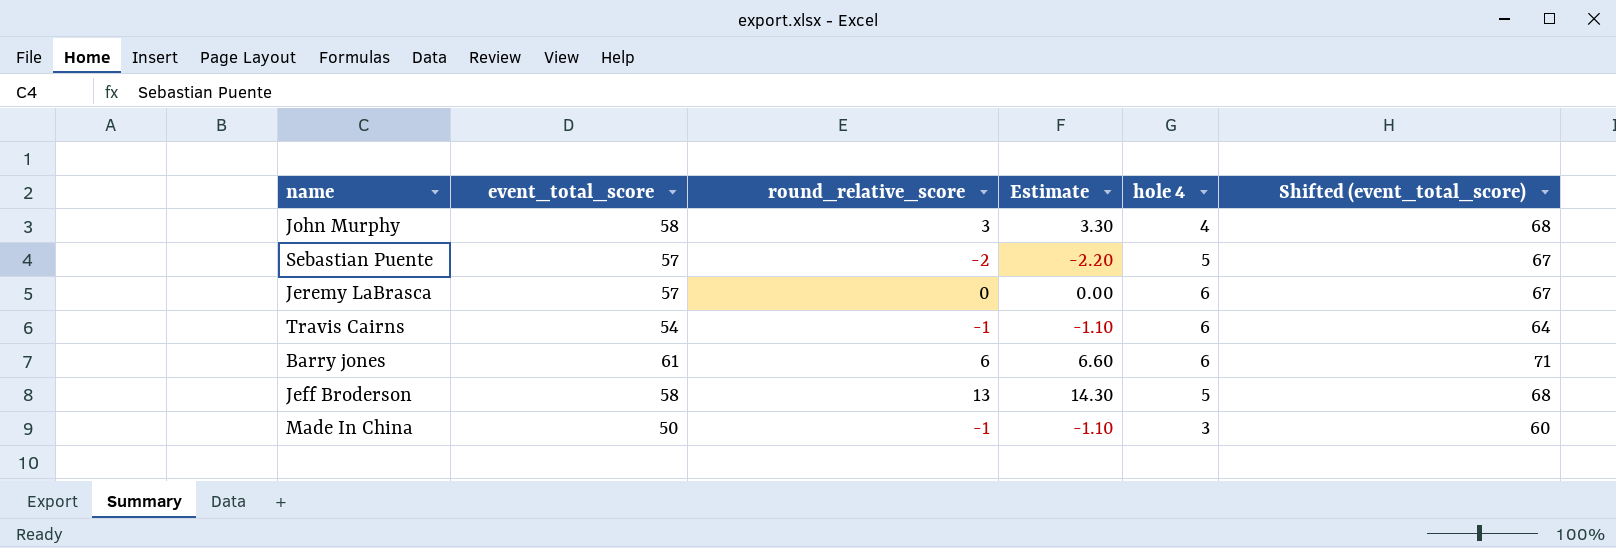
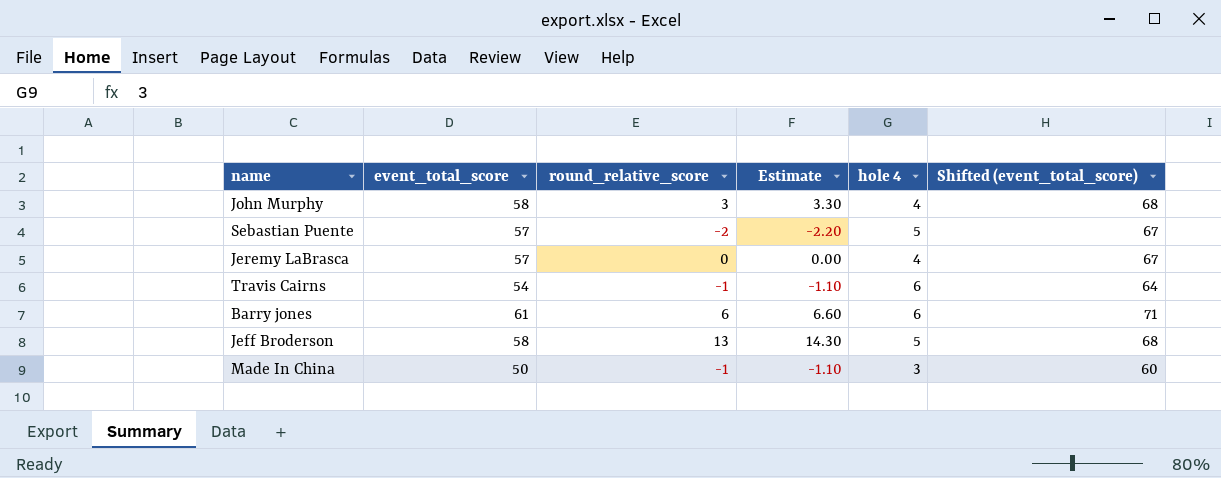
Jeremy LaBrasca | hole 4: 6 -> 4

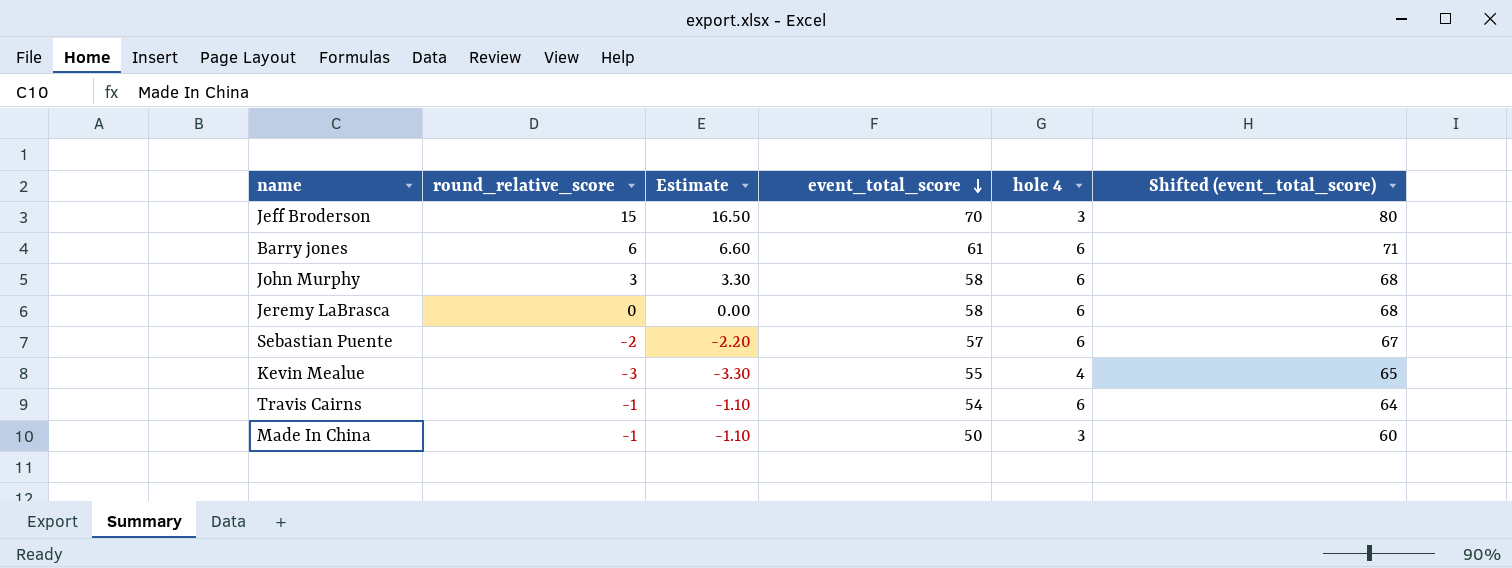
row order: none -> event_total_score descending
column event_total_score | position: 2 -> 4
Jeff Broderson | round_relative_score: 13 -> 15
Jeff Broderson | Estimate: 14.30 -> 16.50
Jeff Broderson | event_total_score: 58 -> 70
Jeff Broderson | hole 4: 5 -> 3
Jeff Broderson | Shifted (event_total_score): 68 -> 80
John Murphy | hole 4: 4 -> 6
Jeremy LaBrasca | event_total_score: 57 -> 58
Jeremy LaBrasca | hole 4: 4 -> 6
Jeremy LaBrasca | Shifted (event_total_score): 67 -> 68
Sebastian Puente | hole 4: 5 -> 6
row Kevin Mealue: none -> -3 | -3.30 | 55 | 4 | 65

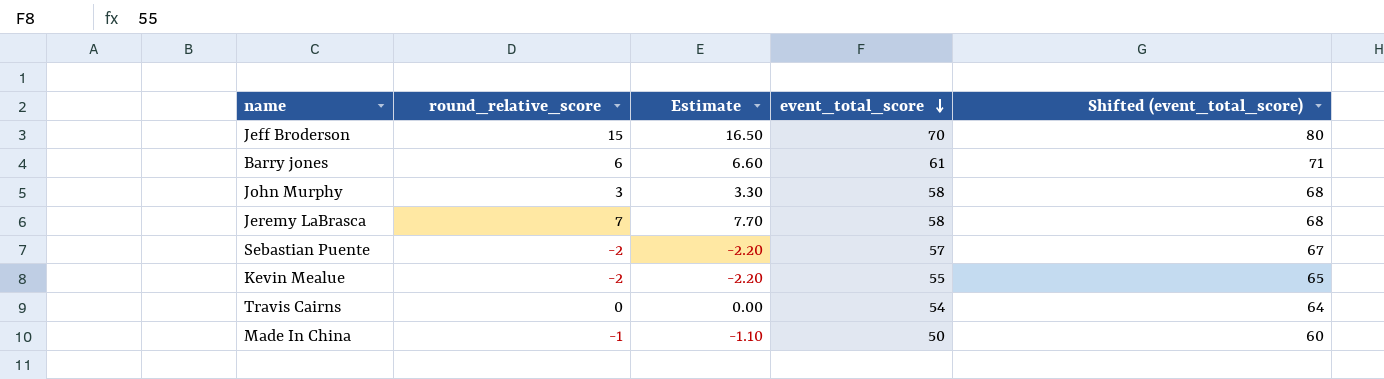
column hole 4 | position: 5 -> none
Jeremy LaBrasca | round_relative_score: 0 -> 7
Jeremy LaBrasca | Estimate: 0.00 -> 7.70
Kevin Mealue | round_relative_score: -3 -> -2
Kevin Mealue | Estimate: -3.30 -> -2.20
Travis Cairns | round_relative_score: -1 -> 0
Travis Cairns | Estimate: -1.10 -> 0.00

